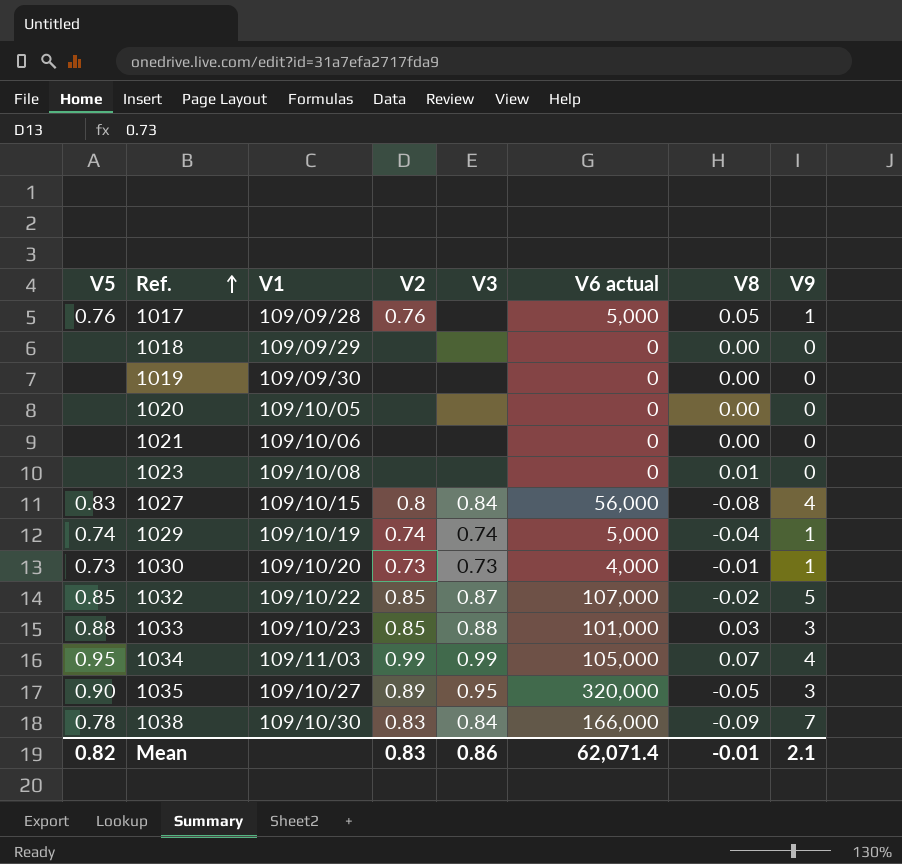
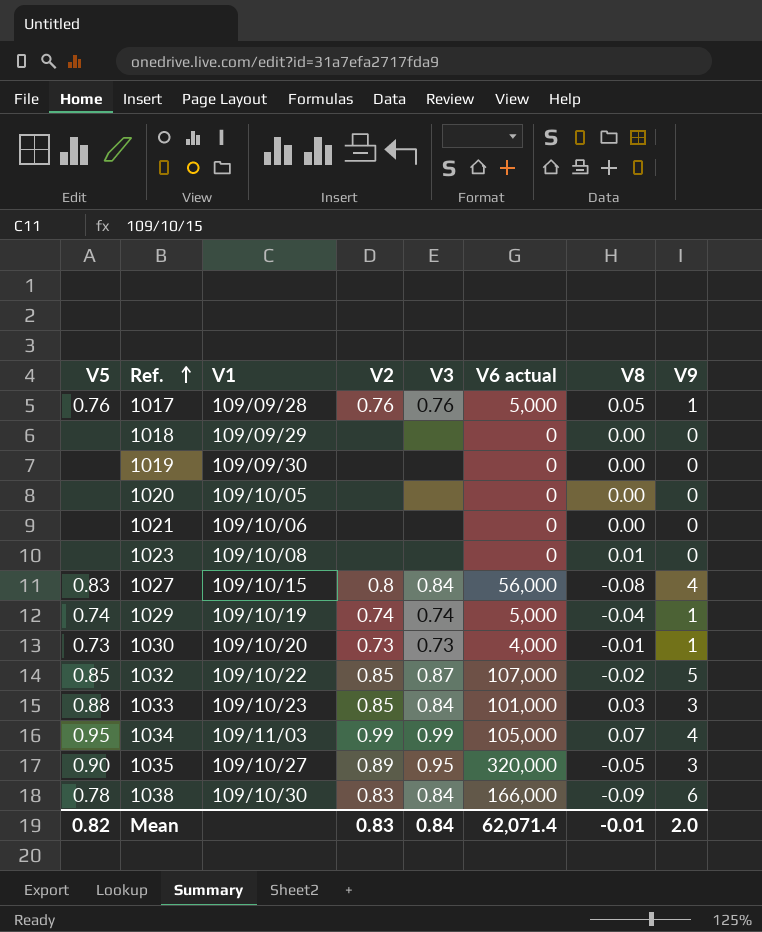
1017 | V3: none -> 0.76
1033 | V3: 0.88 -> 0.84
1038 | V9: 7 -> 6
Mean | V3: 0.86 -> 0.84
Mean | V9: 2.1 -> 2.0

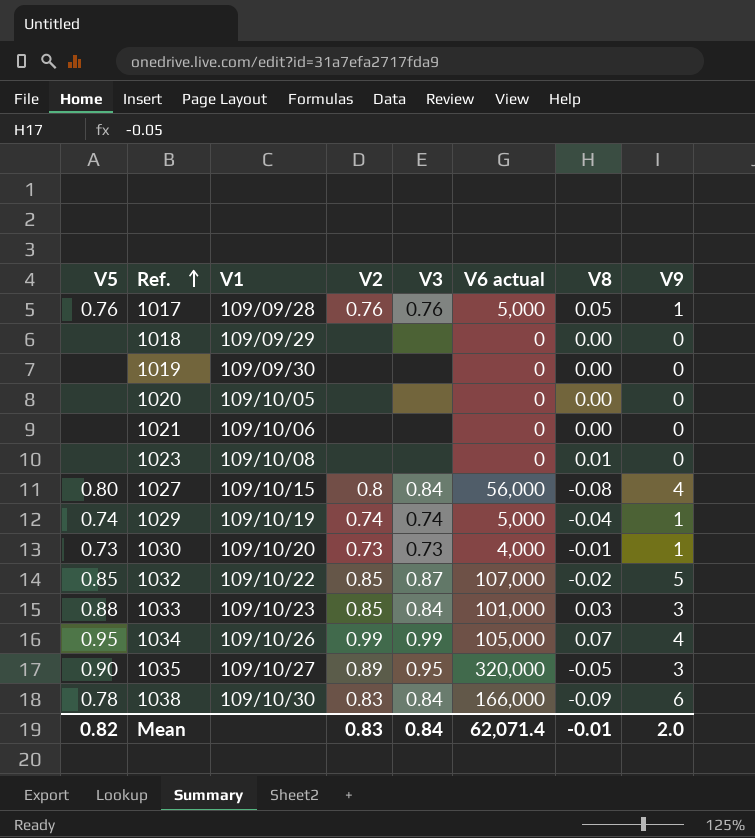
1027 | V5: 0.83 -> 0.80
1034 | V1: 109/11/03 -> 109/10/26

